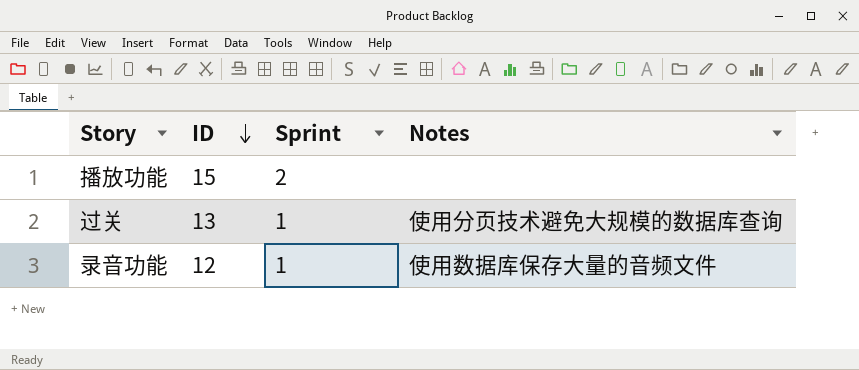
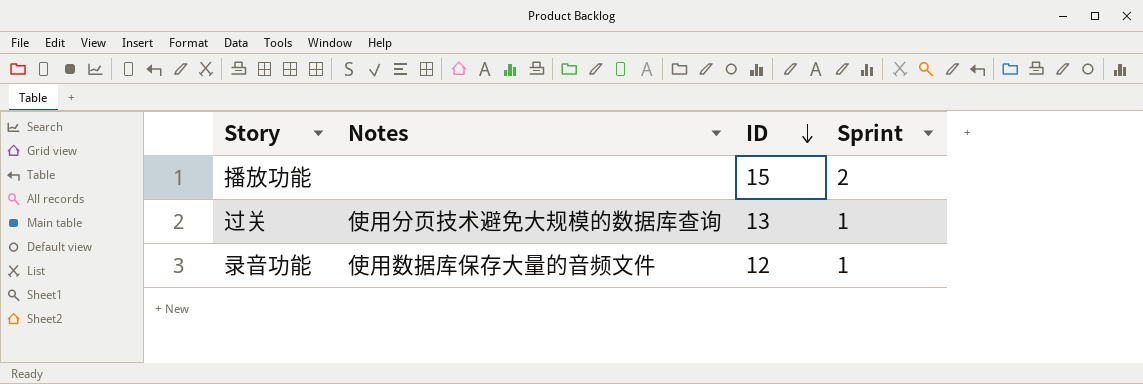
column Notes | position: 4 -> 2

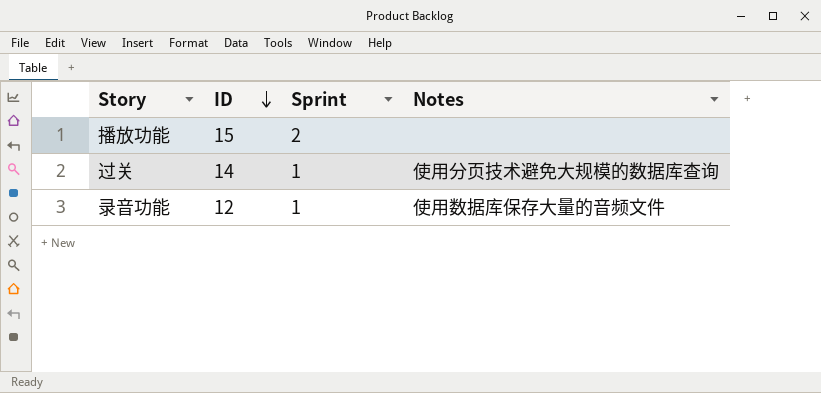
column Notes | position: 2 -> 4
过关 | ID: 13 -> 14

